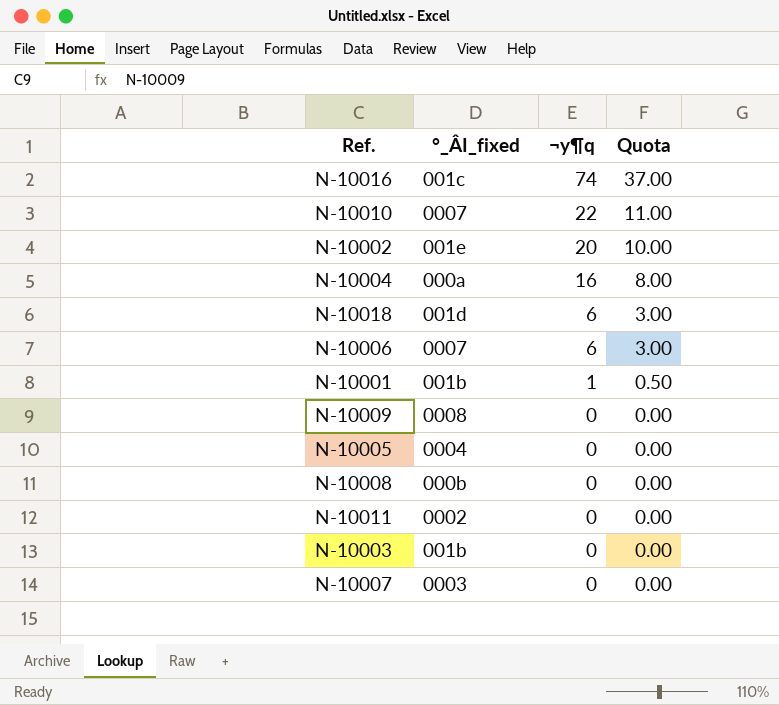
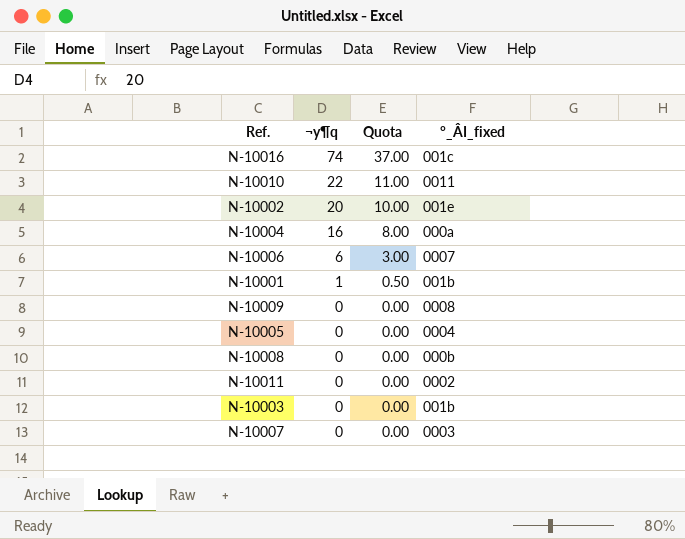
column °_ÂI_fixed | position: 2 -> 4
row N-10018: 001d | 6 | 3.00 -> none
N-10010 | °_ÂI_fixed: 0007 -> 0011

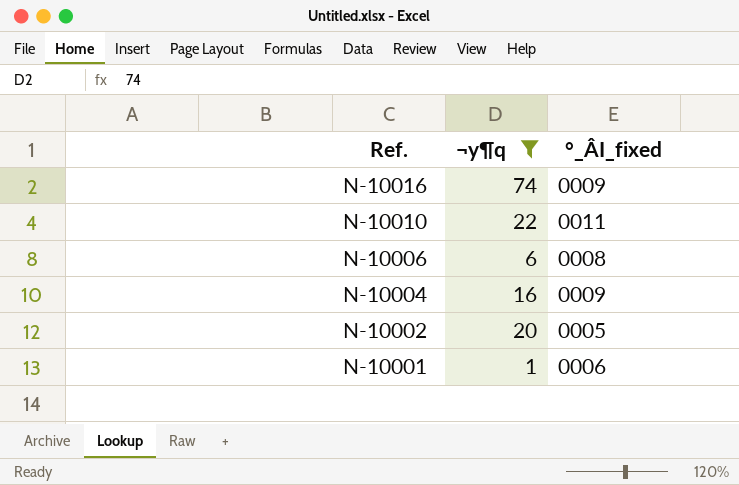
filter: none -> ¬y¶q != 0
row order: ¬y¶q descending -> Ref. descending
column Quota | formula: [¬y¶q] * 0.5 -> none
N-10016 | °_ÂI_fixed: 001c -> 0009
N-10006 | °_ÂI_fixed: 0007 -> 0008
N-10004 | °_ÂI_fixed: 000a -> 0009
N-10002 | °_ÂI_fixed: 001e -> 0005
N-10001 | °_ÂI_fixed: 001b -> 0006

